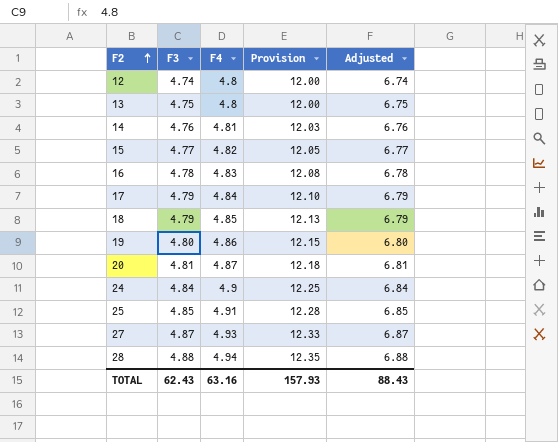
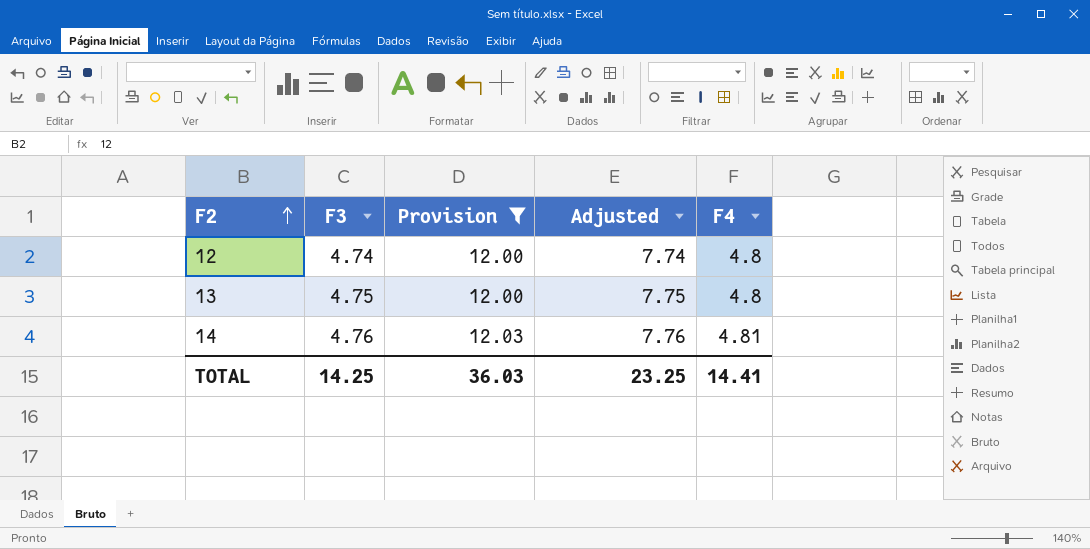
filter: none -> Provision <= 12.03
column Adjusted | formula: [F3] + 2 -> [F3] + 3
column F4 | position: 3 -> 5
TOTAL | F3: 62.43 -> 14.25
TOTAL | Provision: 157.93 -> 36.03
TOTAL | Adjusted: 88.43 -> 23.25
TOTAL | F4: 63.16 -> 14.41

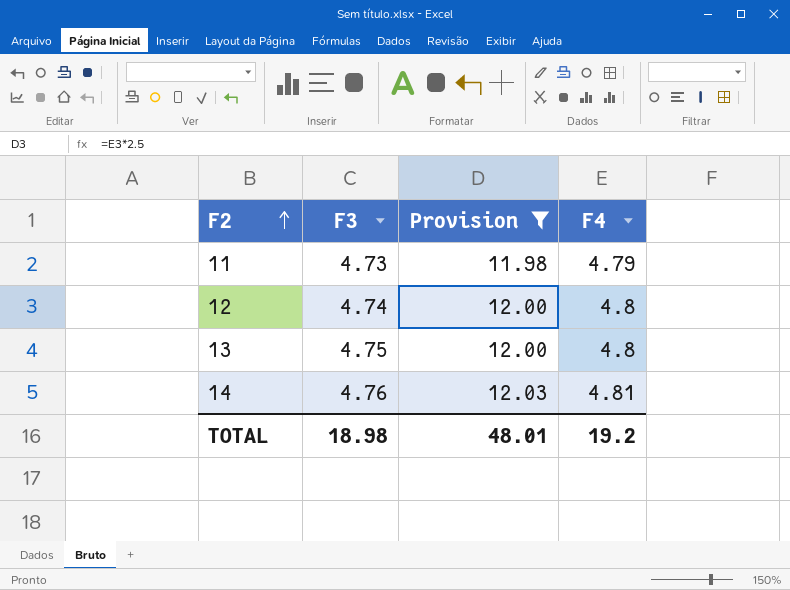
column Adjusted | formula: [F3] + 3 -> none
row 11: none -> 4.73 | 11.98 | 4.79
TOTAL | F3: 14.25 -> 18.98
TOTAL | Provision: 36.03 -> 48.01
TOTAL | F4: 14.41 -> 19.2

